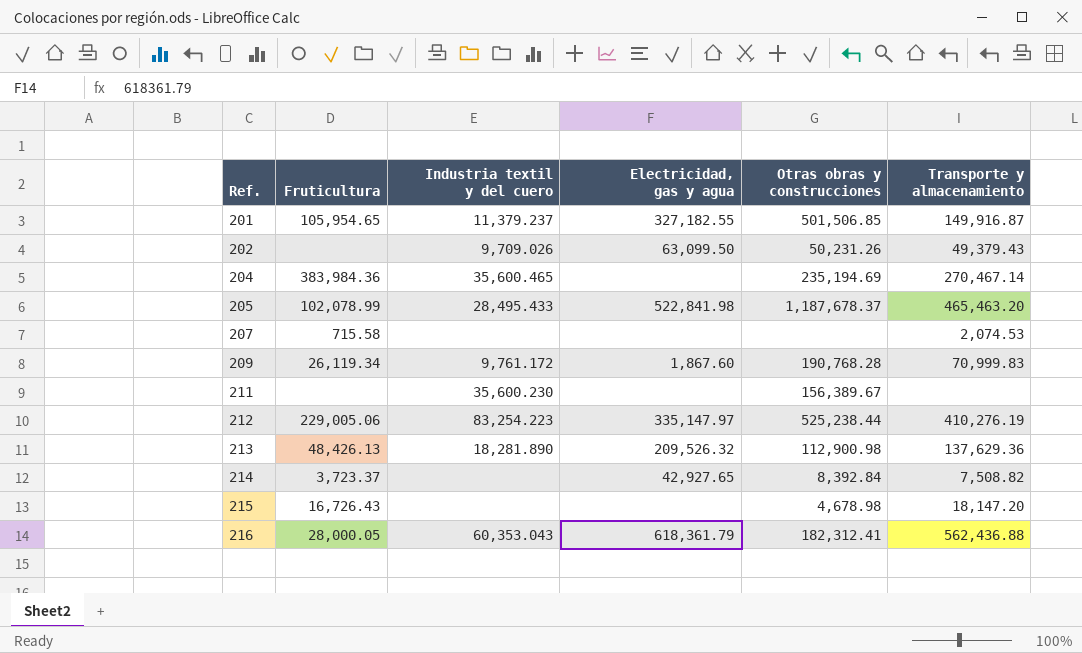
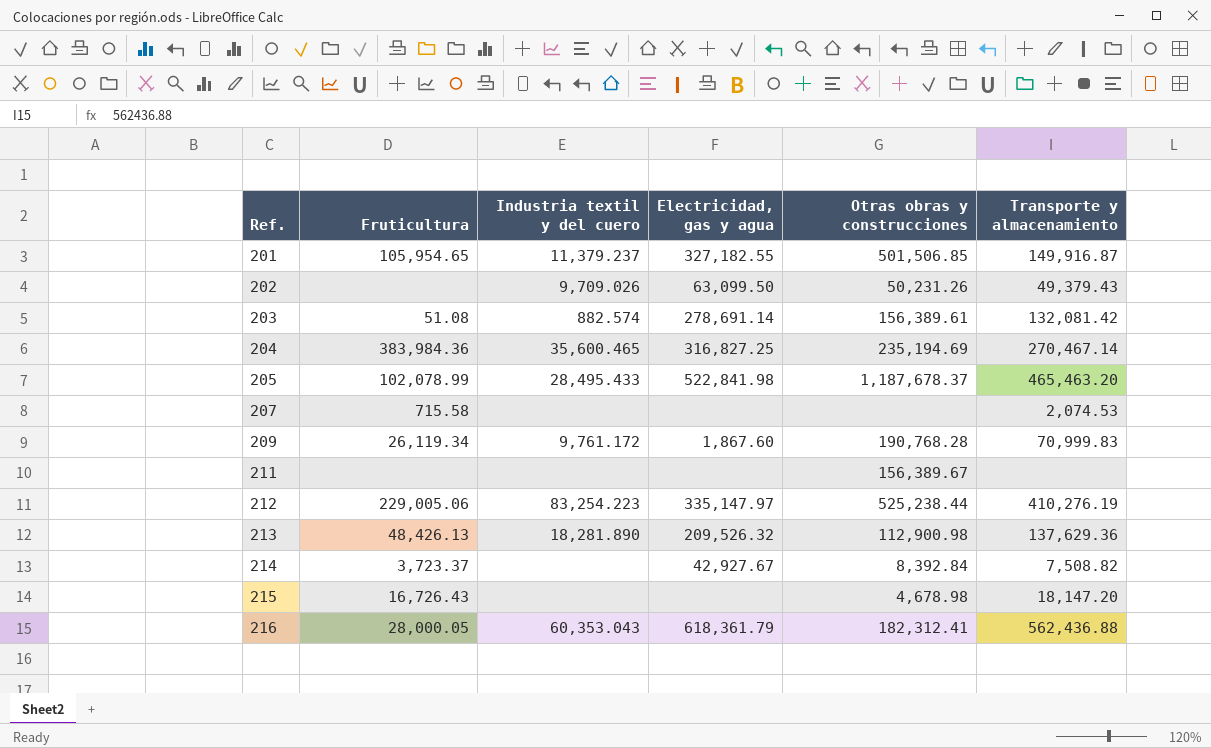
row 203: none -> 51.08 | 882.574 | 278,691.14 | 156,389.61 | 132,081.42
204 | Electricidad, gas y agua: none -> 316,827.25
211 | Industria textil y del cuero: 35,600.230 -> none
214 | Electricidad, gas y agua: 42,927.65 -> 42,927.67

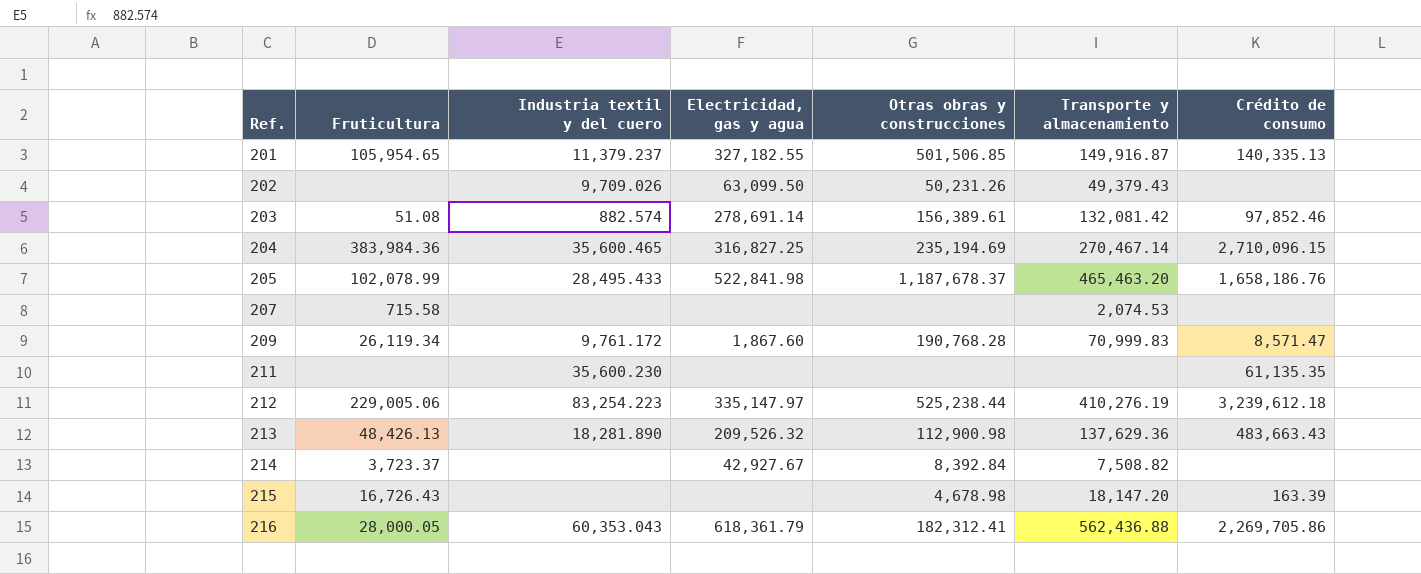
column Crédito de consumo | position: none -> 7
211 | Industria textil y del cuero: none -> 35,600.230
211 | Otras obras y construcciones: 156,389.67 -> none

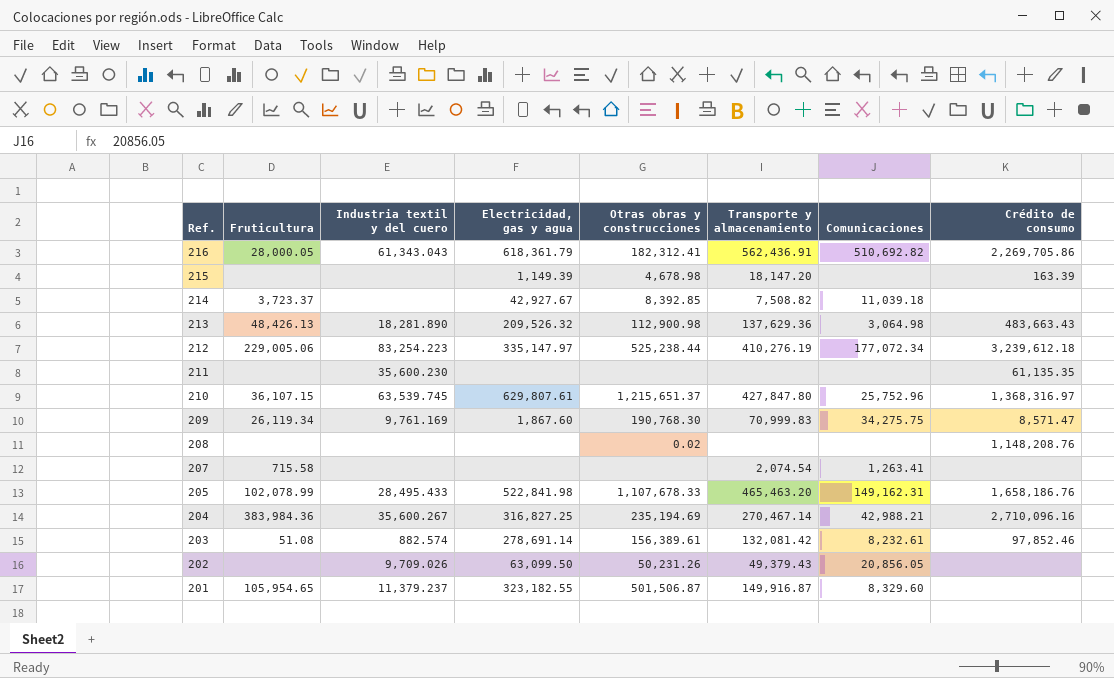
row order: Ref. ascending -> Ref. descending
column Comunicaciones | position: none -> 7
216 | Industria textil y del cuero: 60,353.043 -> 61,343.043
216 | Transporte y almacenamiento: 562,436.88 -> 562,436.91
215 | Fruticultura: 16,726.43 -> none
215 | Electricidad, gas y agua: none -> 1,149.39
214 | Otras obras y construcciones: 8,392.84 -> 8,392.85
row 210: none -> 36,107.15 | 63,539.745 | 629,807.61 | 1,215,651.37 | 427,847.80 | 25,752.96 | 1,368,316.97
209 | Industria textil y del cuero: 9,761.172 -> 9,761.169
209 | Otras obras y construcciones: 190,768.28 -> 190,768.30
row 208: none -> none | none | none | 0.02 | none | none | 1,148,208.76
207 | Transporte y almacenamiento: 2,074.53 -> 2,074.54
205 | Otras obras y construcciones: 1,187,678.37 -> 1,107,678.33
204 | Industria textil y del cuero: 35,600.465 -> 35,600.267
204 | Crédito de consumo: 2,710,096.15 -> 2,710,096.16
201 | Electricidad, gas y agua: 327,182.55 -> 323,182.55
201 | Otras obras y construcciones: 501,506.85 -> 501,506.87
201 | Crédito de consumo: 140,335.13 -> none

